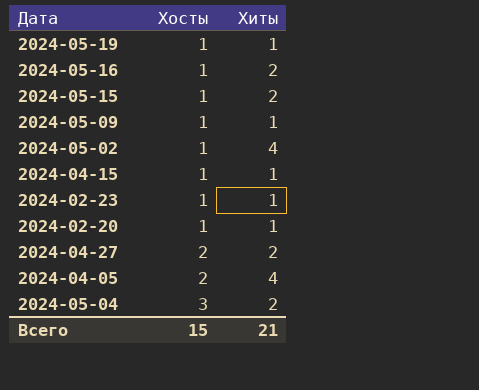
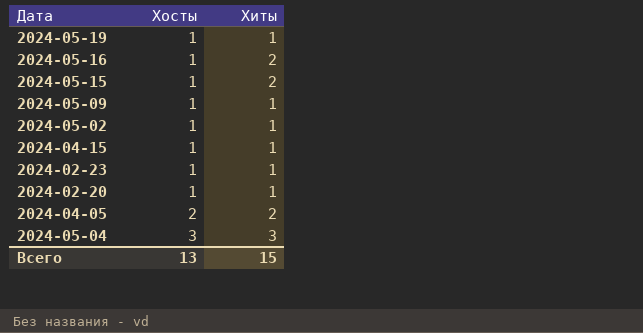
row 2024-04-27: 2 | 2 -> none
2024-05-02 | Хиты: 4 -> 1
2024-04-05 | Хиты: 4 -> 2
2024-05-04 | Хиты: 2 -> 3
Всего | Хосты: 15 -> 13
Всего | Хиты: 21 -> 15

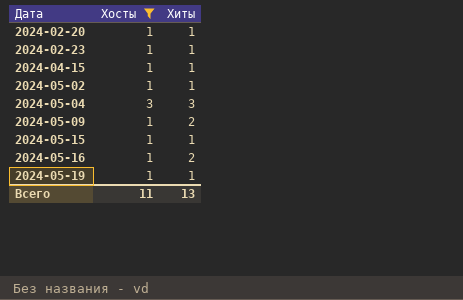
filter: none -> Хосты != 2
row order: Хосты ascending -> Дата ascending
2024-05-09 | Хиты: 1 -> 2
2024-05-15 | Хиты: 2 -> 1
Всего | Хосты: 13 -> 11
Всего | Хиты: 15 -> 13

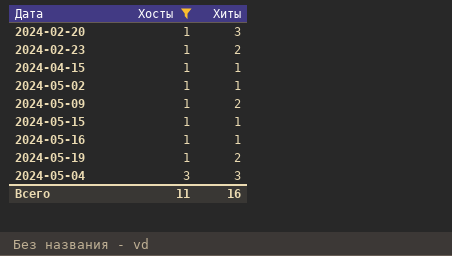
row order: Дата ascending -> Хосты ascending
2024-02-20 | Хиты: 1 -> 3
2024-02-23 | Хиты: 1 -> 2
2024-05-16 | Хиты: 2 -> 1
2024-05-19 | Хиты: 1 -> 2
Всего | Хиты: 13 -> 16

